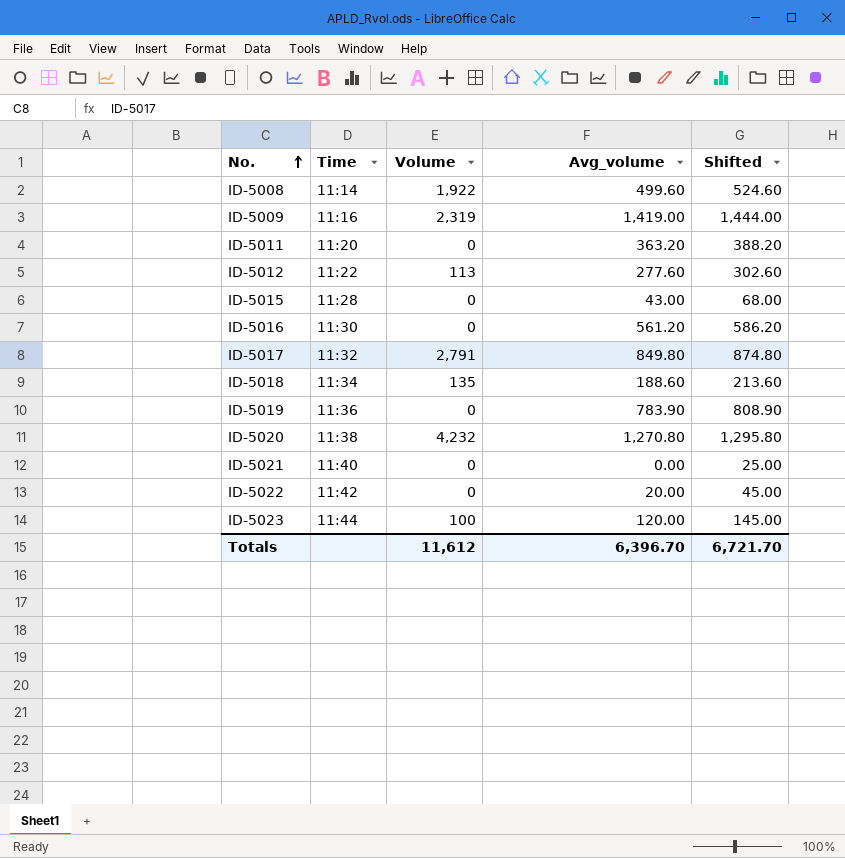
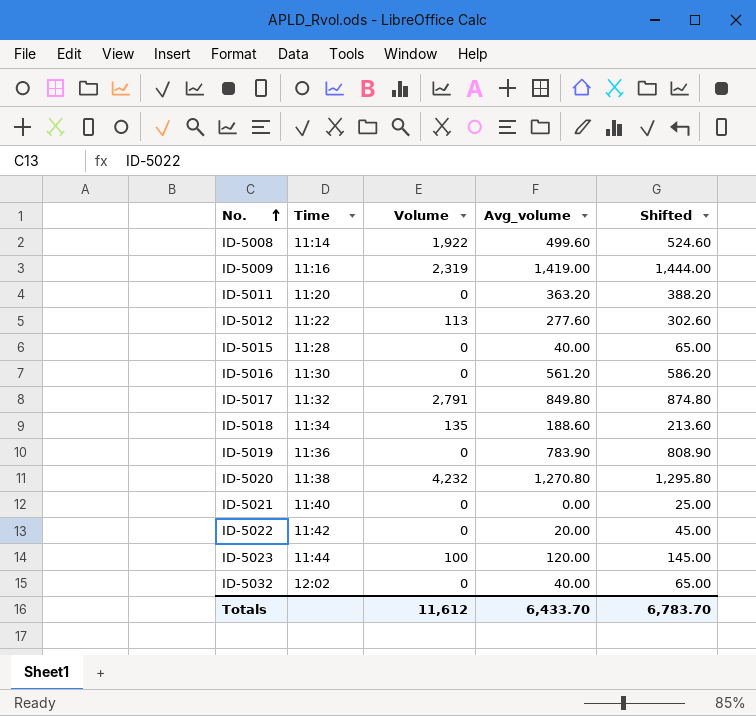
ID-5015 | Avg_volume: 43.00 -> 40.00
ID-5015 | Shifted: 68.00 -> 65.00
row ID-5032: none -> 12:02 | 0 | 40.00 | 65.00
Totals | Avg_volume: 6,396.70 -> 6,433.70
Totals | Shifted: 6,721.70 -> 6,783.70

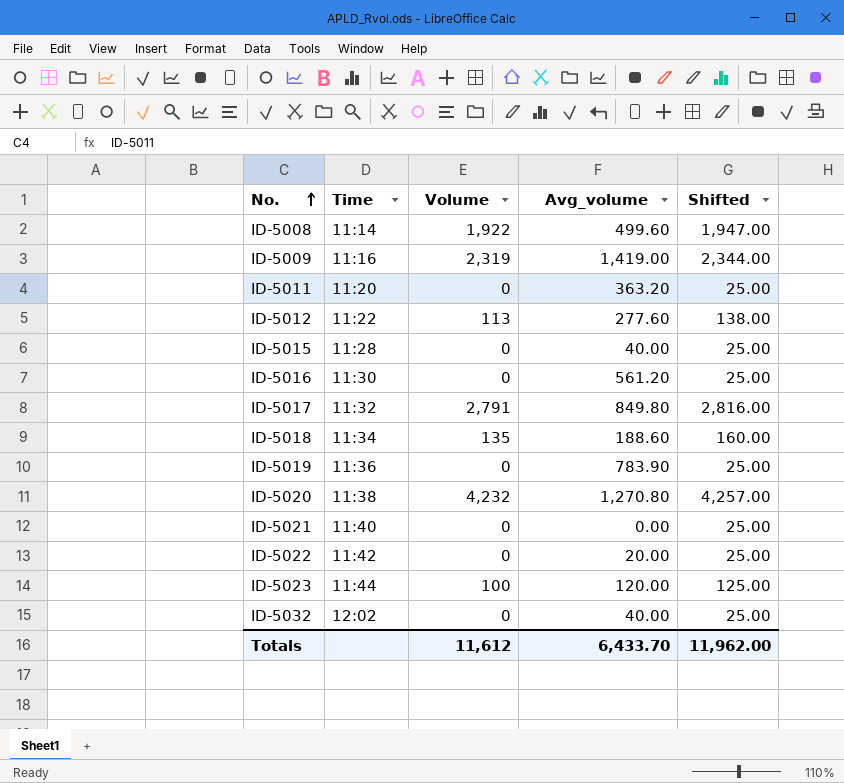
column Shifted | formula: [Avg_volume] + 25 -> [Volume] + 25
Totals | Shifted: 6,783.70 -> 11,962.00

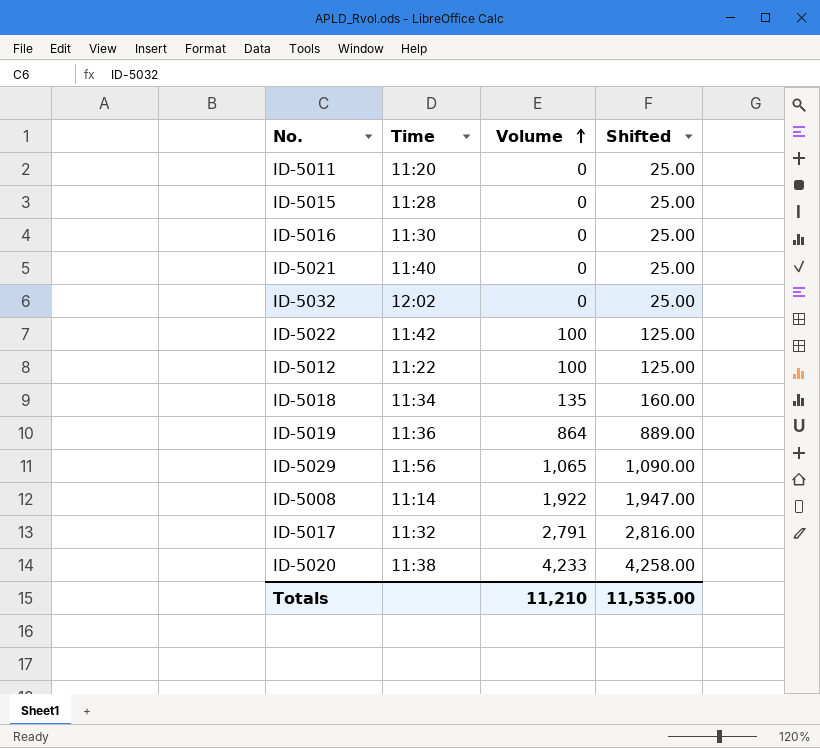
row order: No. ascending -> Volume ascending
column Avg_volume | position: 4 -> none
row ID-5009: 11:16 | 2,319 | 1,419.00 | 2,344.00 -> none
row ID-5023: 11:44 | 100 | 120.00 | 125.00 -> none
ID-5022 | Volume: 0 -> 100
ID-5022 | Shifted: 25.00 -> 125.00
ID-5012 | Volume: 113 -> 100
ID-5012 | Shifted: 138.00 -> 125.00
ID-5019 | Volume: 0 -> 864
ID-5019 | Shifted: 25.00 -> 889.00
row ID-5029: none -> 11:56 | 1,065 | 1,090.00
ID-5020 | Volume: 4,232 -> 4,233
ID-5020 | Shifted: 4,257.00 -> 4,258.00
Totals | Volume: 11,612 -> 11,210
Totals | Shifted: 11,962.00 -> 11,535.00

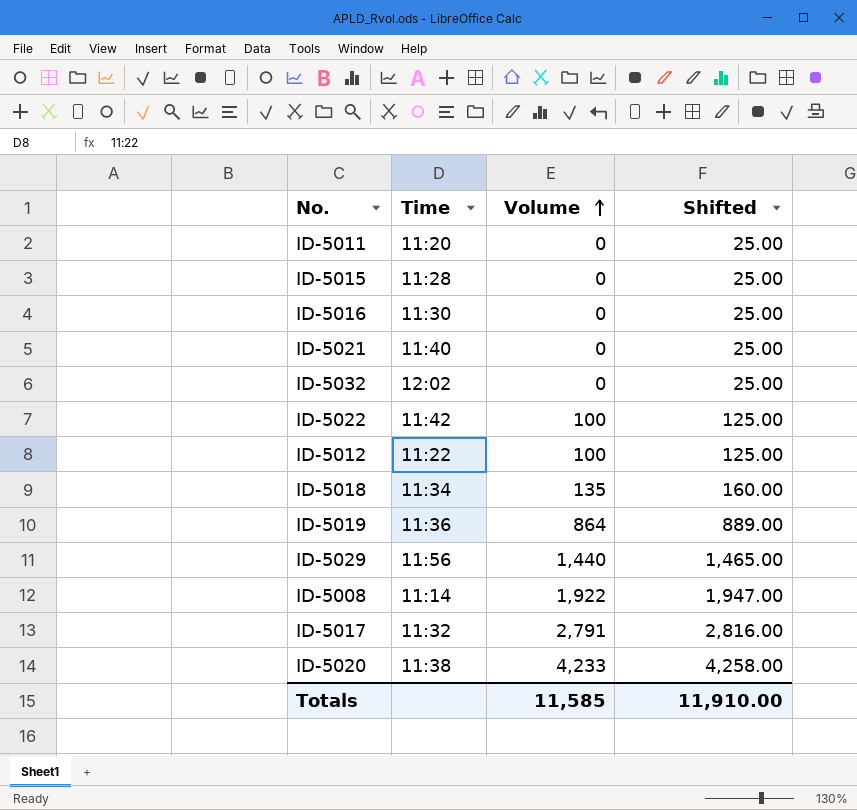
ID-5029 | Volume: 1,065 -> 1,440
ID-5029 | Shifted: 1,090.00 -> 1,465.00
Totals | Volume: 11,210 -> 11,585
Totals | Shifted: 11,535.00 -> 11,910.00

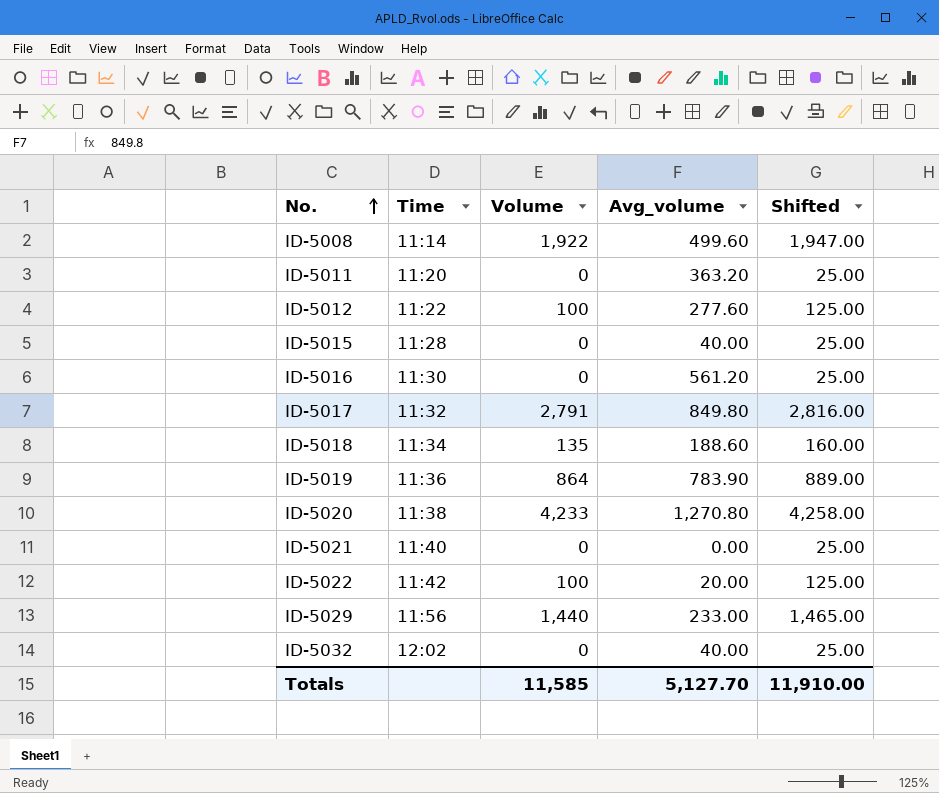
row order: Volume ascending -> No. ascending
column Avg_volume | position: none -> 4

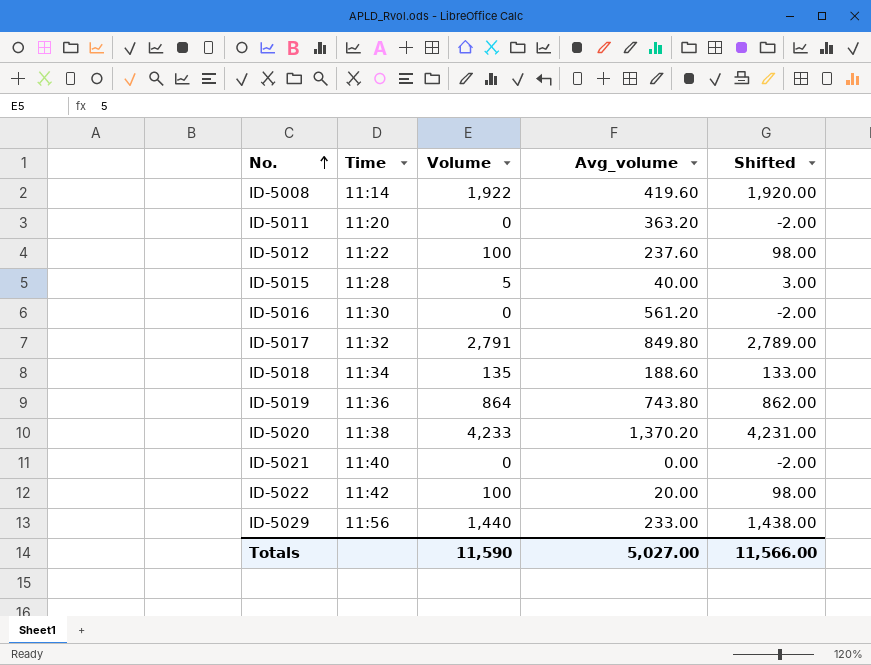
column Shifted | formula: [Volume] + 25 -> [Volume] - 2
row ID-5032: 12:02 | 0 | 40.00 | 25.00 -> none
ID-5008 | Avg_volume: 499.60 -> 419.60
ID-5012 | Avg_volume: 277.60 -> 237.60
ID-5015 | Volume: 0 -> 5
ID-5019 | Avg_volume: 783.90 -> 743.80
ID-5020 | Avg_volume: 1,270.80 -> 1,370.20
Totals | Volume: 11,585 -> 11,590
Totals | Avg_volume: 5,127.70 -> 5,027.00
Totals | Shifted: 11,910.00 -> 11,566.00

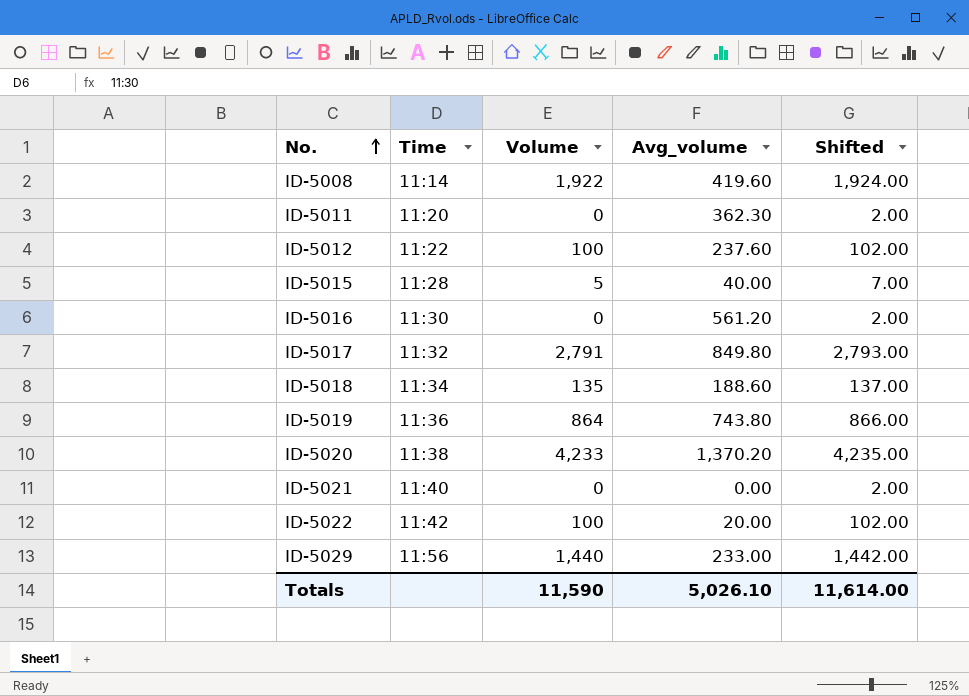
column Shifted | formula: [Volume] - 2 -> [Volume] + 2
ID-5011 | Avg_volume: 363.20 -> 362.30
Totals | Avg_volume: 5,027.00 -> 5,026.10
Totals | Shifted: 11,566.00 -> 11,614.00

